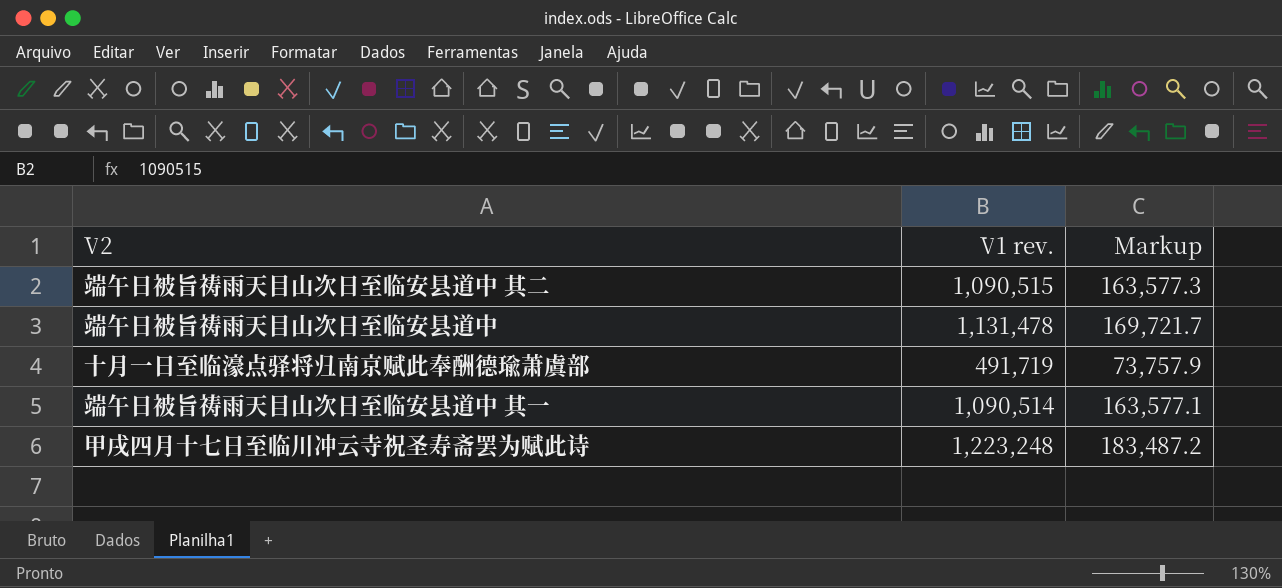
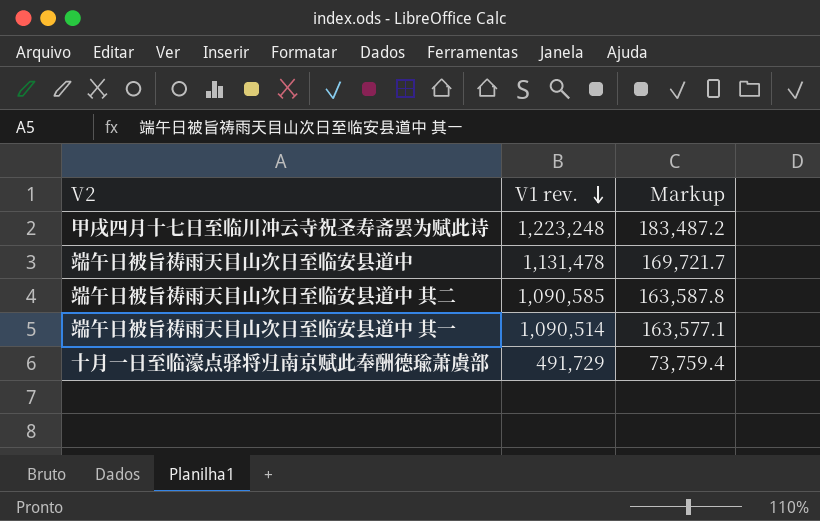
row order: none -> V1 rev. descending
端午日被旨祷雨天目山次日至临安县道中 其二 | V1 rev.: 1,090,515 -> 1,090,585
端午日被旨祷雨天目山次日至临安县道中 其二 | Markup: 163,577.3 -> 163,587.8
十月一日至临濠点驿将归南京赋此奉酬德瑜萧虞部 | V1 rev.: 491,719 -> 491,729
十月一日至临濠点驿将归南京赋此奉酬德瑜萧虞部 | Markup: 73,757.9 -> 73,759.4

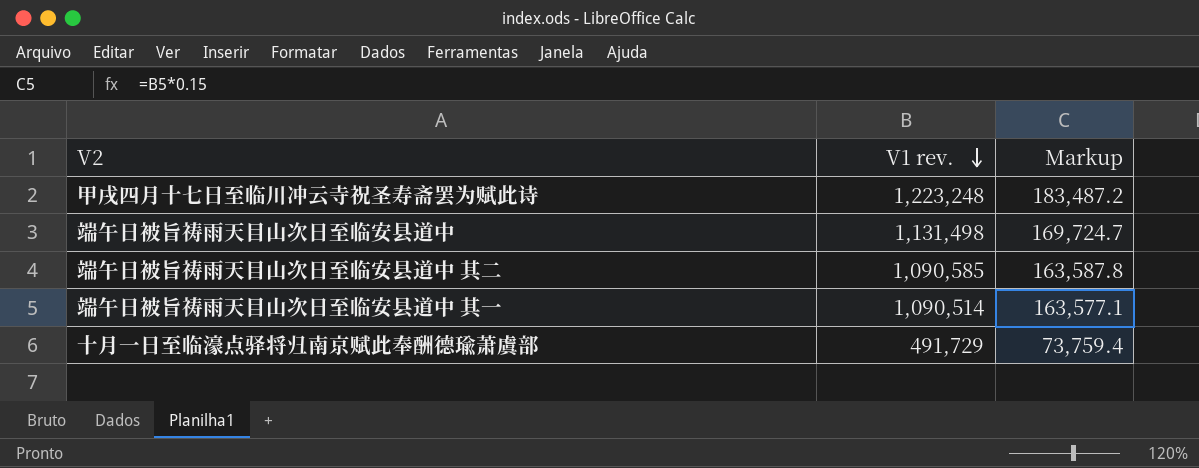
端午日被旨祷雨天目山次日至临安县道中 | V1 rev.: 1,131,478 -> 1,131,498
端午日被旨祷雨天目山次日至临安县道中 | Markup: 169,721.7 -> 169,724.7

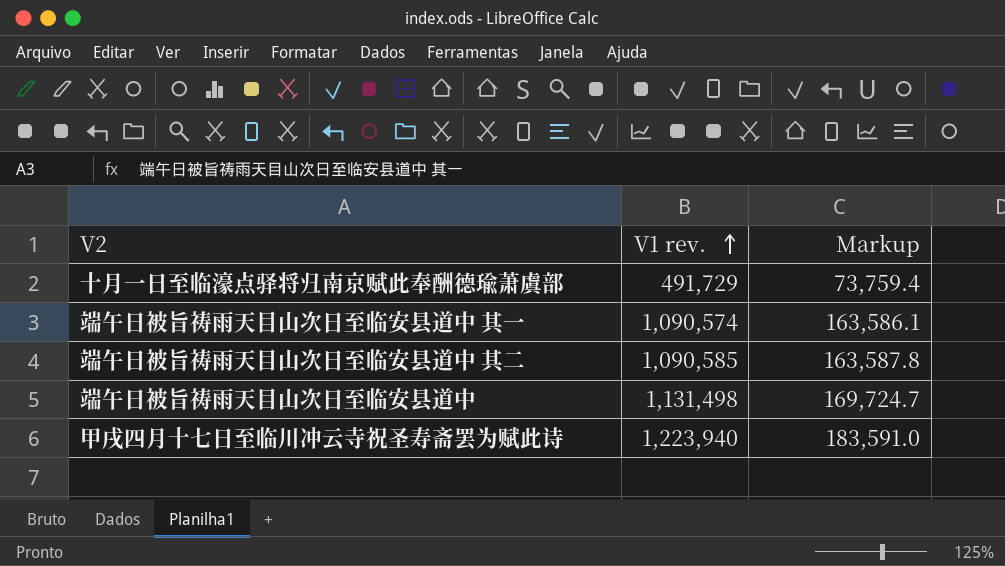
row order: V1 rev. descending -> V1 rev. ascending
端午日被旨祷雨天目山次日至临安县道中 其一 | V1 rev.: 1,090,514 -> 1,090,574
端午日被旨祷雨天目山次日至临安县道中 其一 | Markup: 163,577.1 -> 163,586.1
甲戌四月十七日至临川冲云寺祝圣寿斋罢为赋此诗 | V1 rev.: 1,223,248 -> 1,223,940
甲戌四月十七日至临川冲云寺祝圣寿斋罢为赋此诗 | Markup: 183,487.2 -> 183,591.0

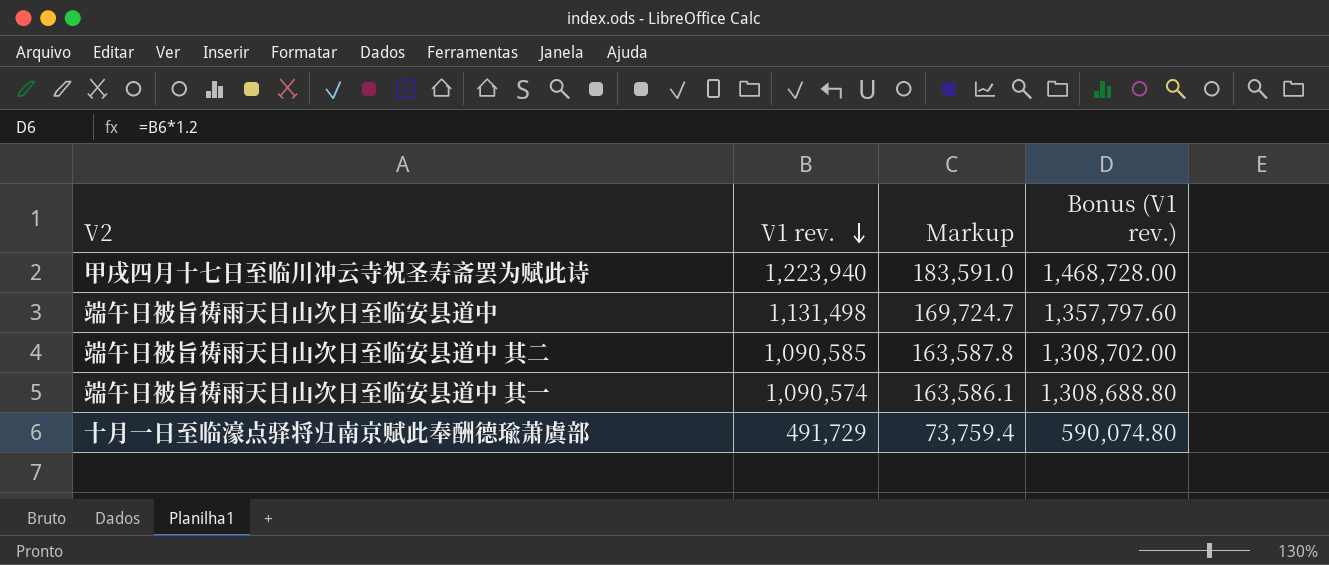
row order: V1 rev. ascending -> V1 rev. descending
column Bonus (V1 rev.) | formula: none -> [V1 rev.] * 1.2

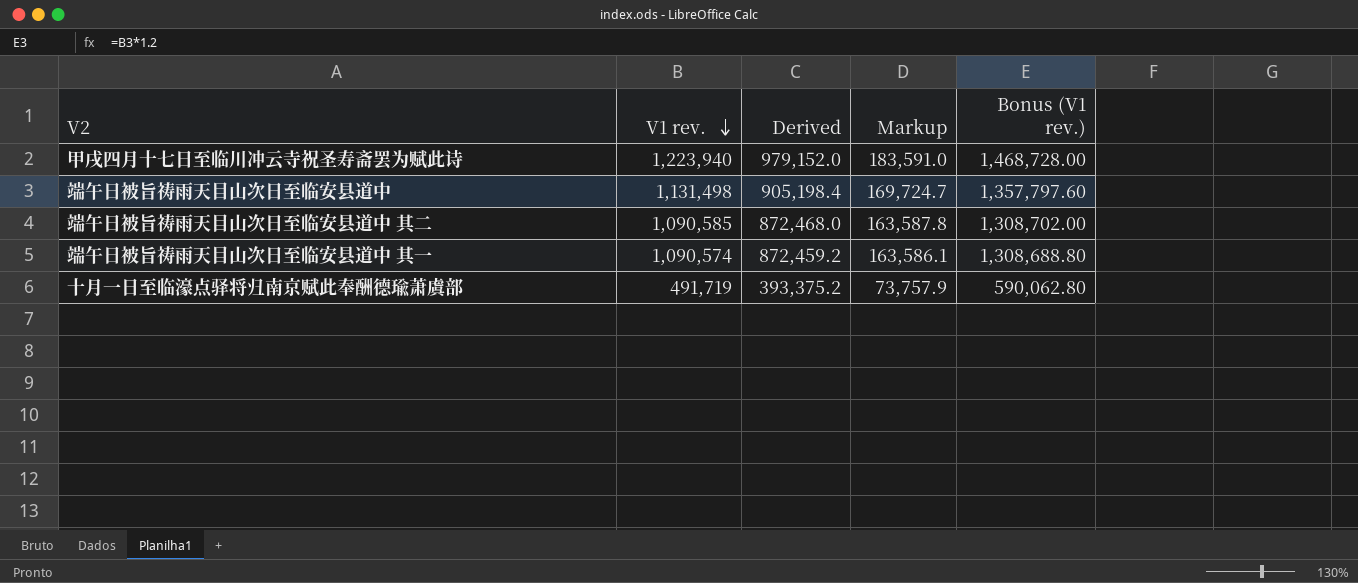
column Derived | formula: none -> [V1 rev.] * 0.8
十月一日至临濠点驿将归南京赋此奉酬德瑜萧虞部 | V1 rev.: 491,729 -> 491,719
十月一日至临濠点驿将归南京赋此奉酬德瑜萧虞部 | Markup: 73,759.4 -> 73,757.9
十月一日至临濠点驿将归南京赋此奉酬德瑜萧虞部 | Bonus (V1 rev.): 590,074.80 -> 590,062.80

